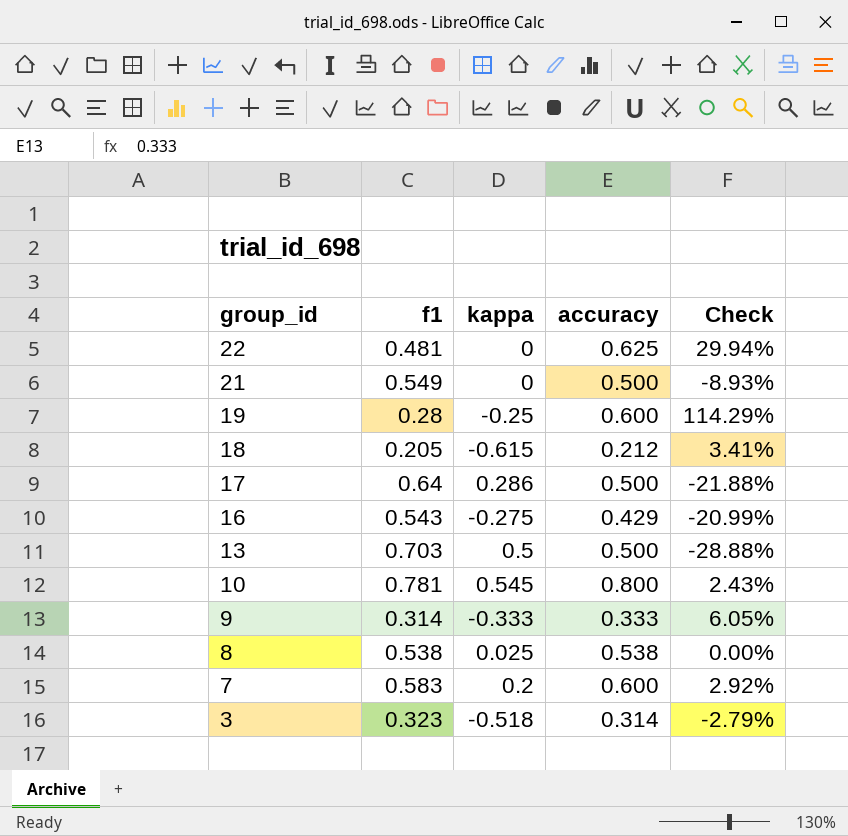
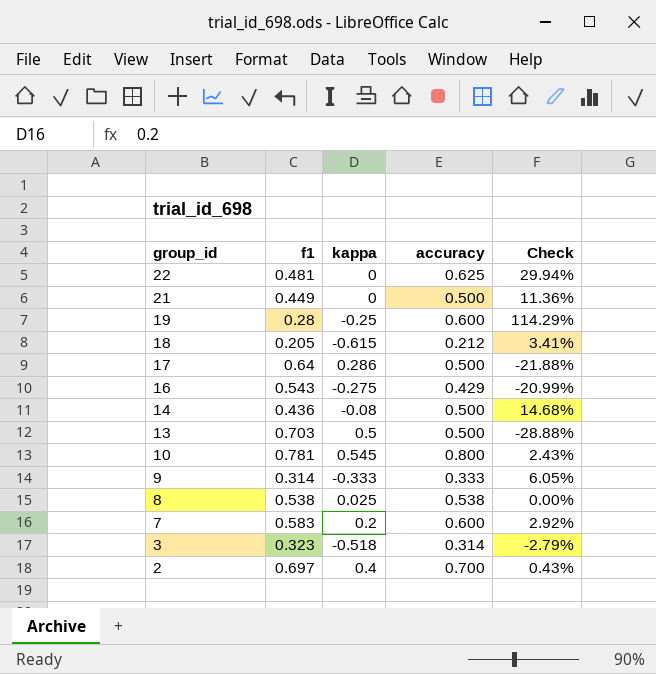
21 | f1: 0.549 -> 0.449
21 | Check: -8.93% -> 11.36%
row 14: none -> 0.436 | -0.08 | 0.500 | 14.68%
row 2: none -> 0.697 | 0.4 | 0.700 | 0.43%

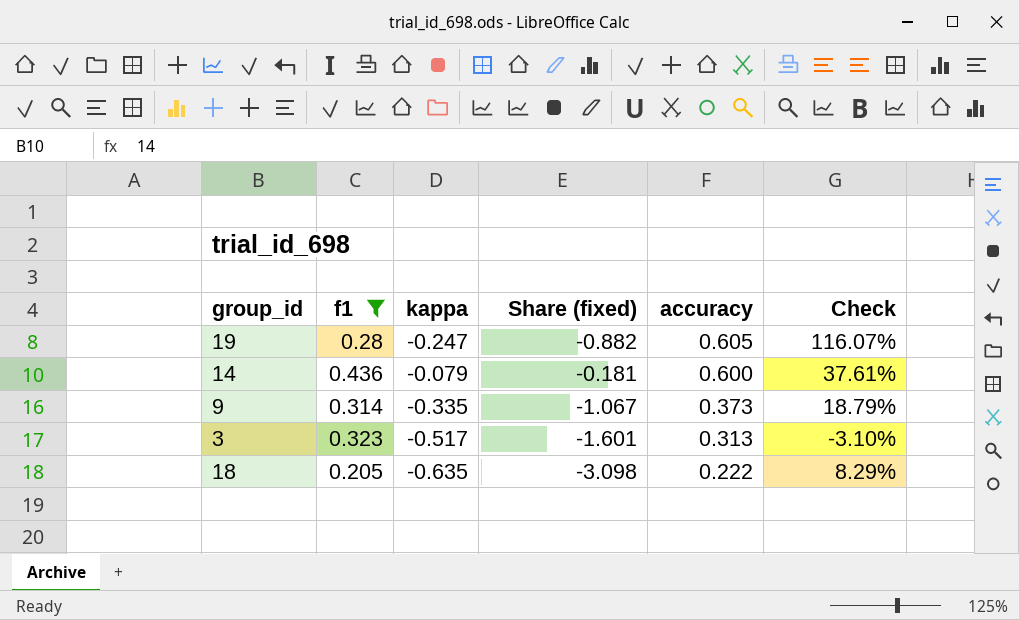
filter: none -> f1 <= 0.436
row order: group_id descending -> accuracy descending
column Share (fixed) | formula: none -> [kappa] / [f1]
19 | kappa: -0.25 -> -0.247
19 | accuracy: 0.600 -> 0.605
19 | Check: 114.29% -> 116.07%
14 | kappa: -0.08 -> -0.079
14 | accuracy: 0.500 -> 0.600
14 | Check: 14.68% -> 37.61%
9 | kappa: -0.333 -> -0.335
9 | accuracy: 0.333 -> 0.373
9 | Check: 6.05% -> 18.79%
3 | kappa: -0.518 -> -0.517
3 | accuracy: 0.314 -> 0.313
3 | Check: -2.79% -> -3.10%
18 | kappa: -0.615 -> -0.635
18 | accuracy: 0.212 -> 0.222
18 | Check: 3.41% -> 8.29%

